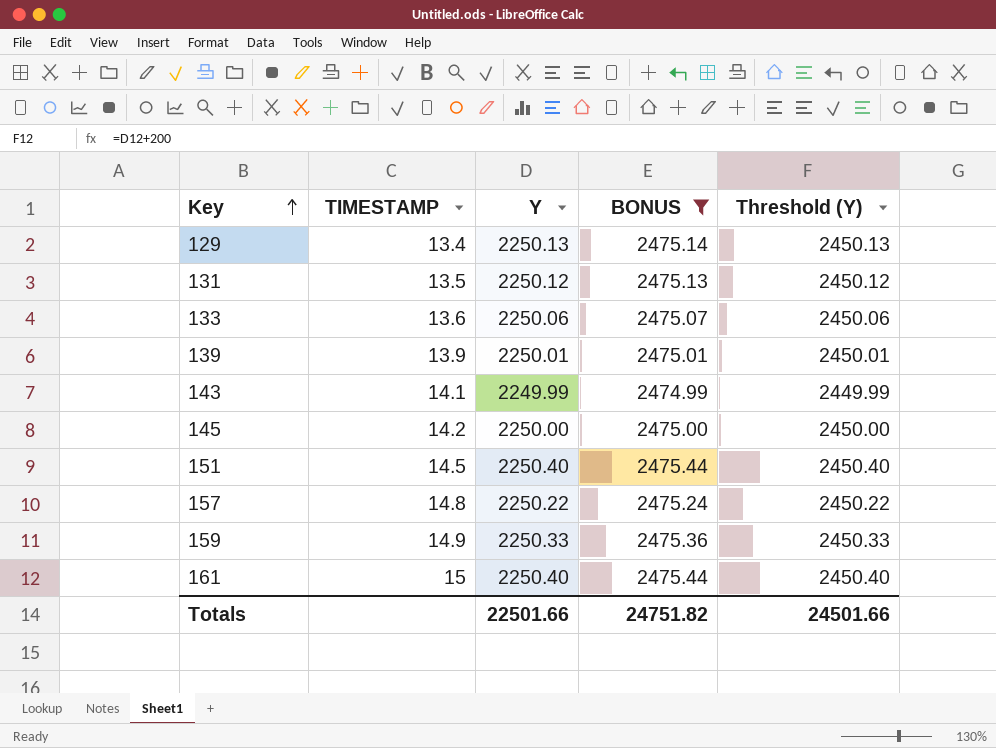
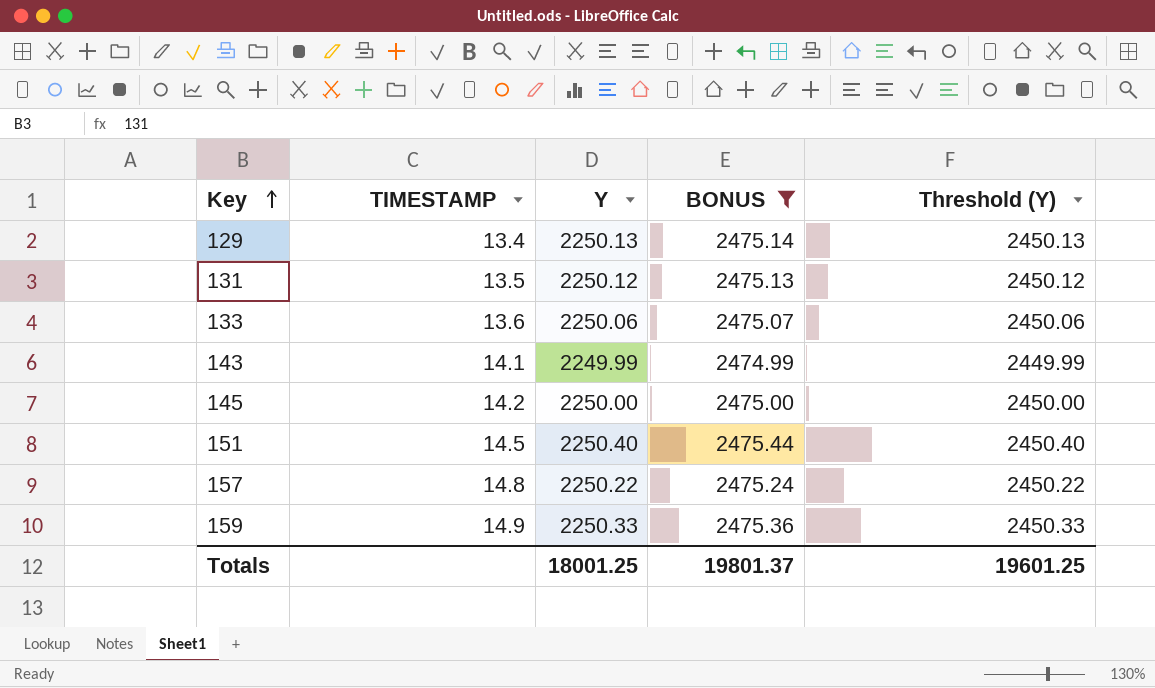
row 139: 13.9 | 2250.01 | 2475.01 | 2450.01 -> none
row 161: 15 | 2250.40 | 2475.44 | 2450.40 -> none
Totals | Y: 22501.66 -> 18001.25
Totals | BONUS: 24751.82 -> 19801.37
Totals | Threshold (Y): 24501.66 -> 19601.25

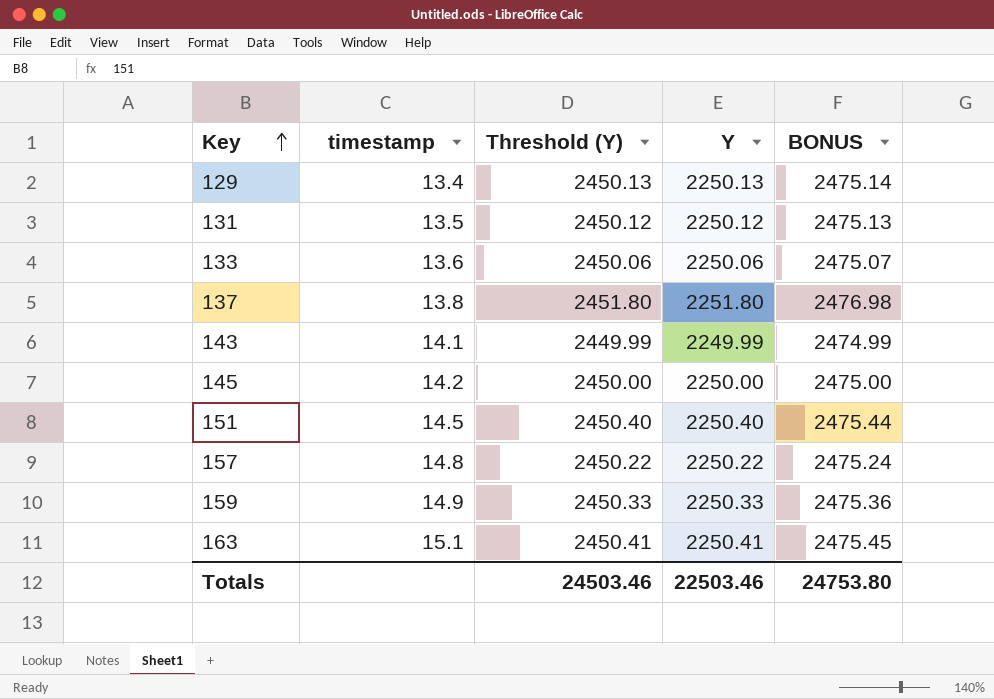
filter: BONUS <= 2475.44 -> none
column name: TIMESTAMP -> timestamp
column Threshold (Y) | position: 5 -> 3
Totals | Threshold (Y): 19601.25 -> 24503.46
Totals | Y: 18001.25 -> 22503.46
Totals | BONUS: 19801.37 -> 24753.80

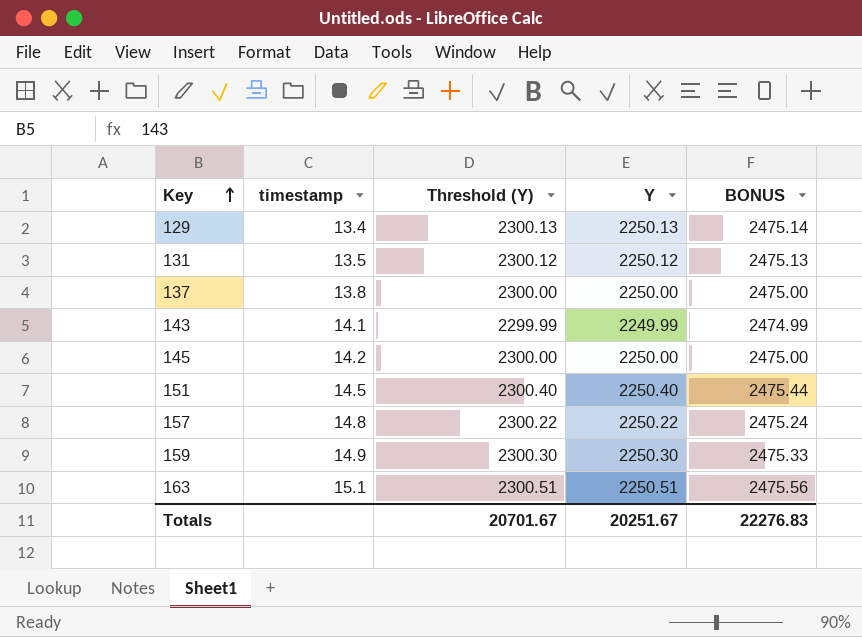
column Threshold (Y) | formula: [Y] + 200 -> [Y] + 50
row 133: 13.6 | 2450.06 | 2250.06 | 2475.07 -> none
137 | Y: 2251.80 -> 2250.00
137 | BONUS: 2476.98 -> 2475.00
159 | Y: 2250.33 -> 2250.30
159 | BONUS: 2475.36 -> 2475.33
163 | Y: 2250.41 -> 2250.51
163 | BONUS: 2475.45 -> 2475.56
Totals | Threshold (Y): 24503.46 -> 20701.67
Totals | Y: 22503.46 -> 20251.67
Totals | BONUS: 24753.80 -> 22276.83

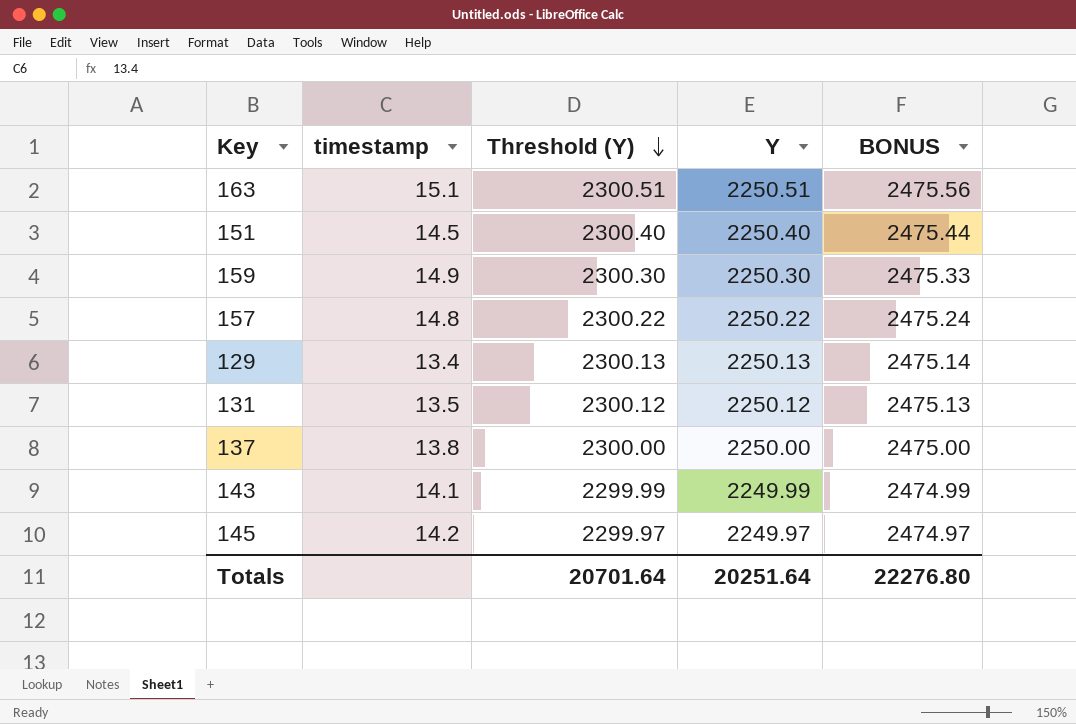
row order: Key ascending -> Threshold (Y) descending
145 | Threshold (Y): 2300.00 -> 2299.97
145 | Y: 2250.00 -> 2249.97
145 | BONUS: 2475.00 -> 2474.97
Totals | Threshold (Y): 20701.67 -> 20701.64
Totals | Y: 20251.67 -> 20251.64
Totals | BONUS: 22276.83 -> 22276.80

